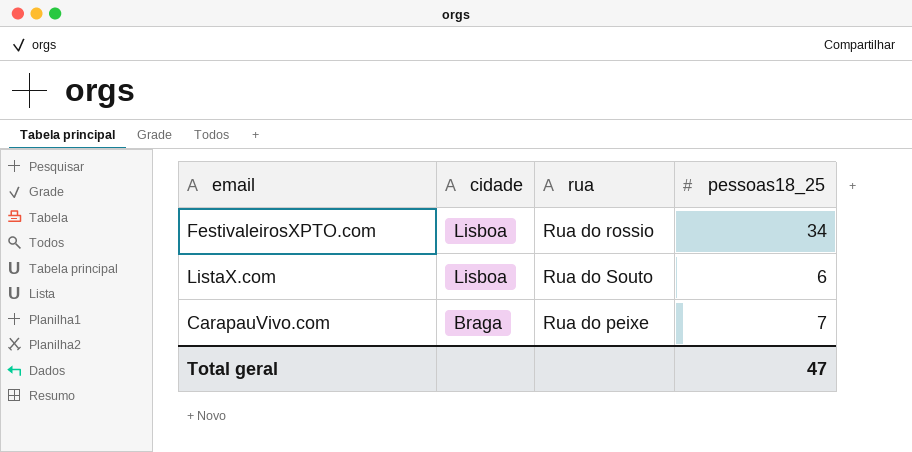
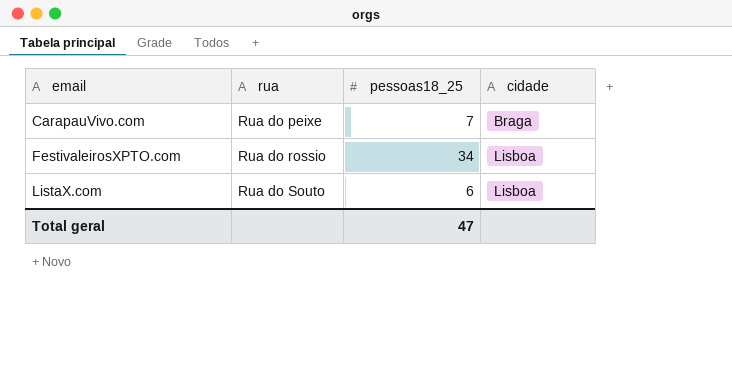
row order: cidade descending -> email ascending
column cidade | position: 2 -> 4

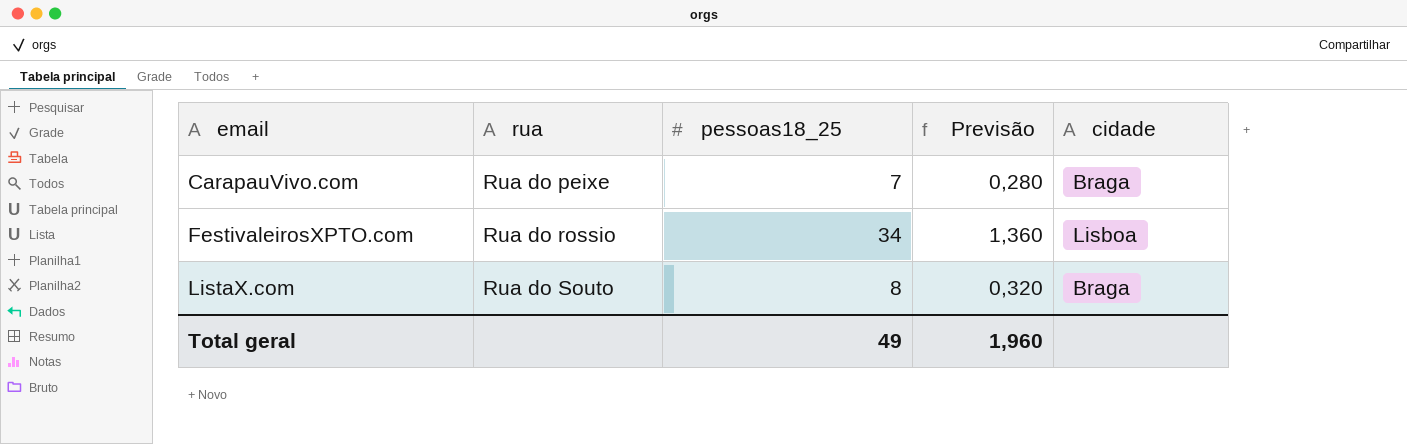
column Previsão | formula: none -> [pessoas18_25] * 0,04
ListaX.com | pessoas18_25: 6 -> 8
ListaX.com | cidade: Lisboa -> Braga
Total geral | pessoas18_25: 47 -> 49

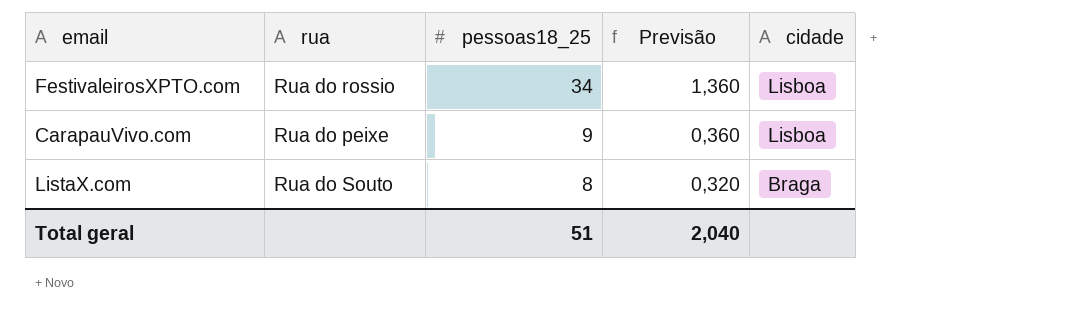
row order: email ascending -> pessoas18_25 descending
CarapauVivo.com | pessoas18_25: 7 -> 9
CarapauVivo.com | Previsão: 0,280 -> 0,360
CarapauVivo.com | cidade: Braga -> Lisboa
Total geral | pessoas18_25: 49 -> 51
Total geral | Previsão: 1,960 -> 2,040

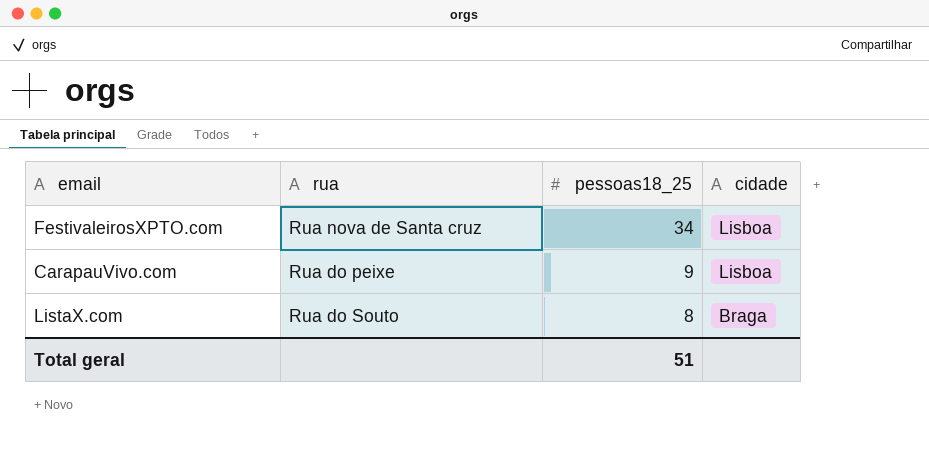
column Previsão | formula: [pessoas18_25] * 0,04 -> none
FestivaleirosXPTO.com | rua: Rua do rossio -> Rua nova de Santa cruz

